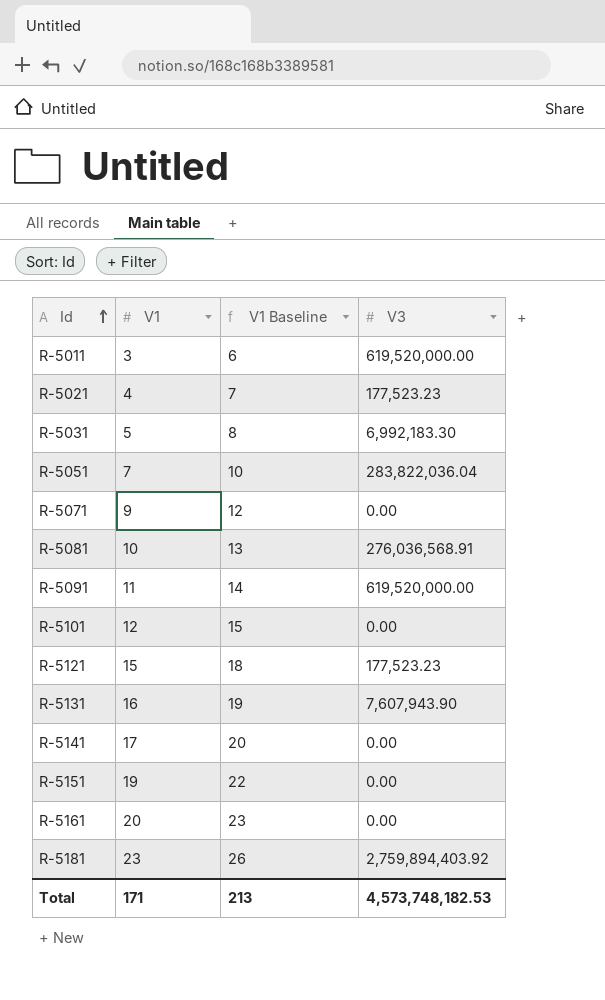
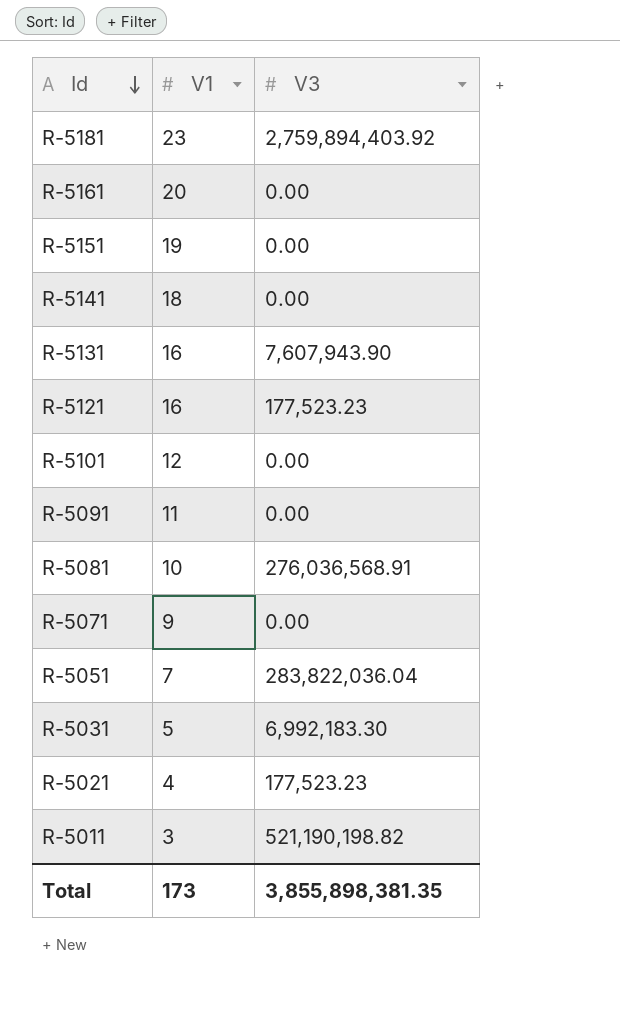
row order: Id ascending -> Id descending
column V1 Baseline | formula: [V1] + 3 -> none
R-5141 | V1: 17 -> 18
R-5121 | V1: 15 -> 16
R-5091 | V3: 619,520,000.00 -> 0.00
R-5011 | V3: 619,520,000.00 -> 521,190,198.82
Total | V1: 171 -> 173
Total | V3: 4,573,748,182.53 -> 3,855,898,381.35

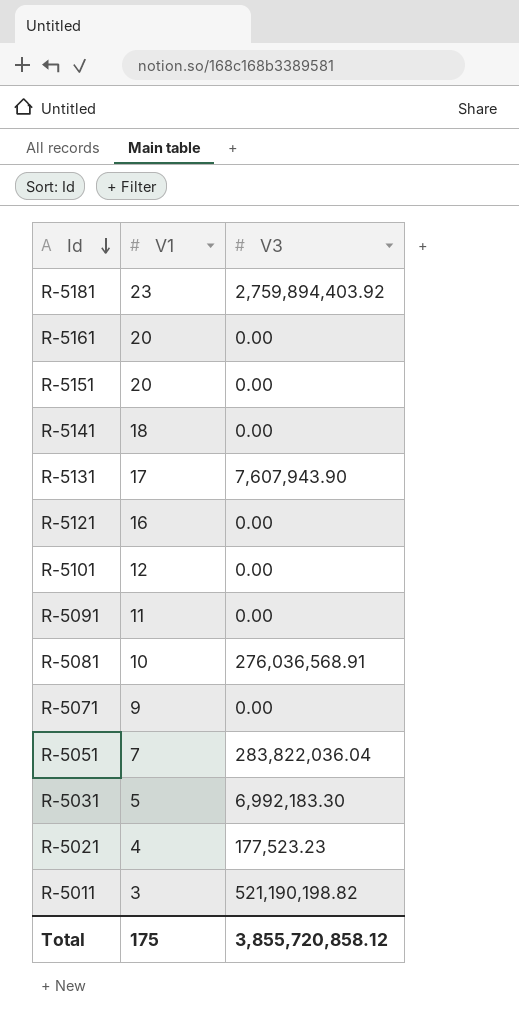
R-5151 | V1: 19 -> 20
R-5131 | V1: 16 -> 17
R-5121 | V3: 177,523.23 -> 0.00
Total | V1: 173 -> 175
Total | V3: 3,855,898,381.35 -> 3,855,720,858.12

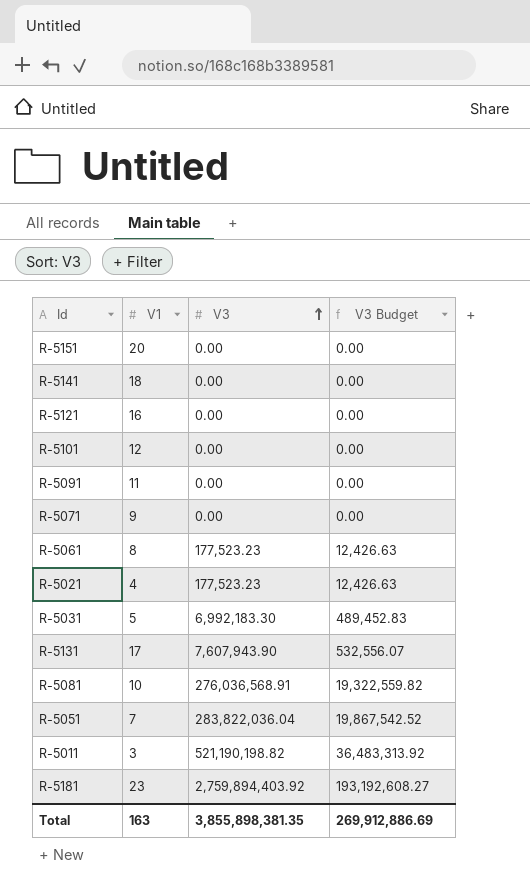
row order: Id descending -> V3 ascending
column V3 Budget | formula: none -> [V3] * 0.07
row R-5161: 20 | 0.00 -> none
row R-5061: none -> 8 | 177,523.23 | 12,426.63
Total | V1: 175 -> 163
Total | V3: 3,855,720,858.12 -> 3,855,898,381.35

